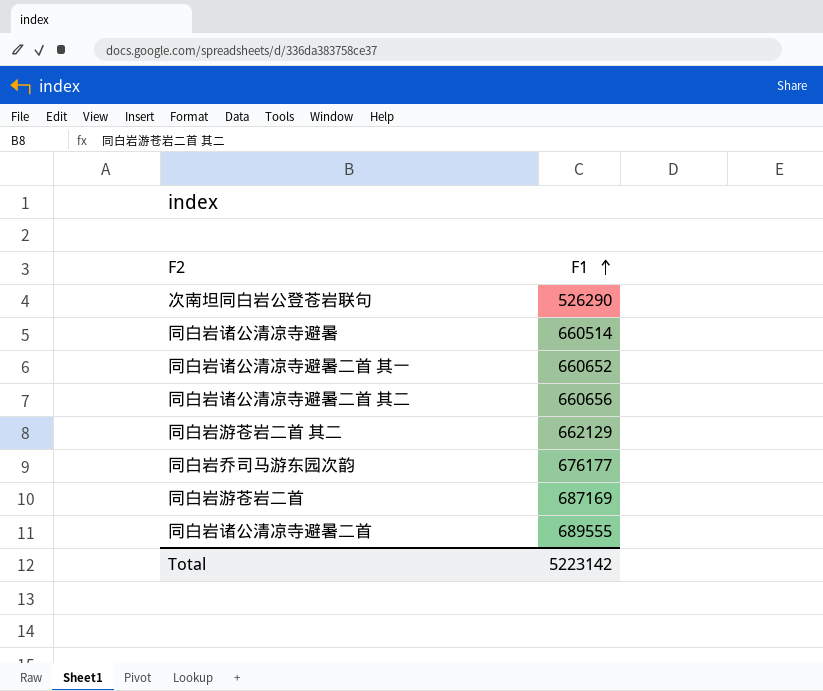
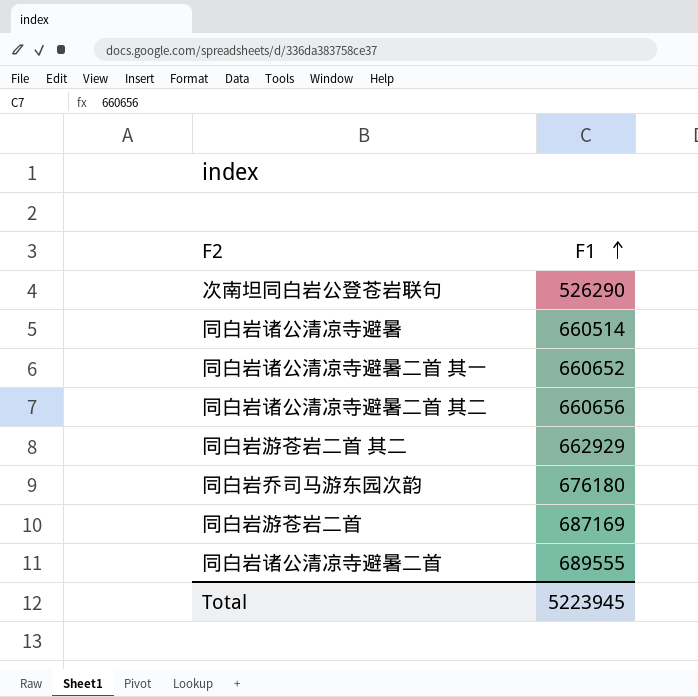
同白岩游苍岩二首 其二 | F1: 662129 -> 662929
同白岩乔司马游东园次韵 | F1: 676177 -> 676180
Total | F1: 5223142 -> 5223945

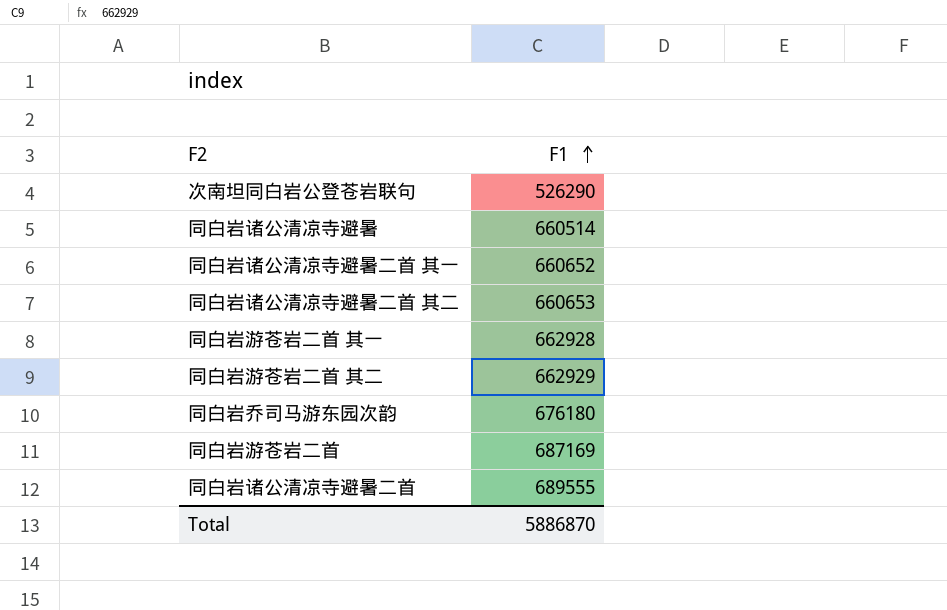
同白岩诸公清凉寺避暑二首 其二 | F1: 660656 -> 660653
row 同白岩游苍岩二首 其一: none -> 662928
Total | F1: 5223945 -> 5886870

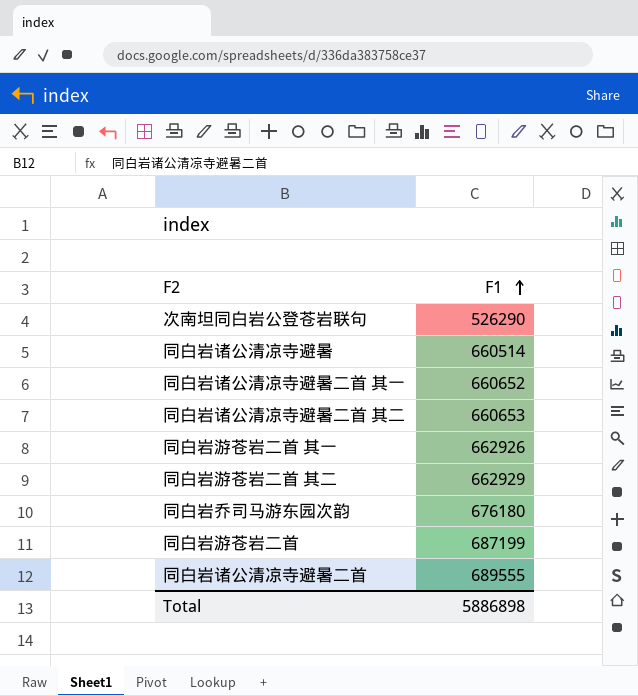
同白岩游苍岩二首 其一 | F1: 662928 -> 662926
同白岩游苍岩二首 | F1: 687169 -> 687199
Total | F1: 5886870 -> 5886898

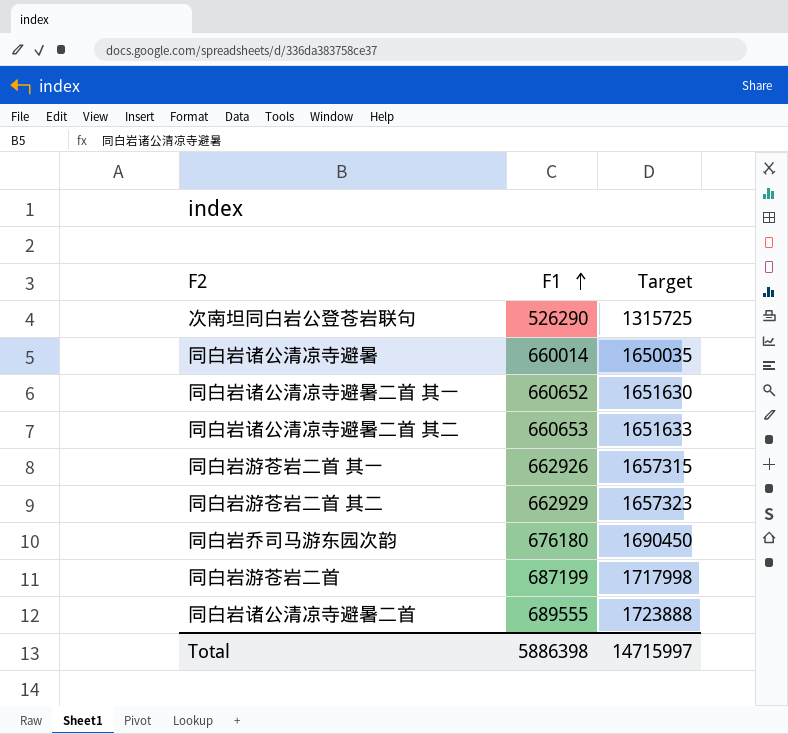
column Target | formula: none -> [F1] * 2.5
同白岩诸公清凉寺避暑 | F1: 660514 -> 660014
Total | F1: 5886898 -> 5886398

